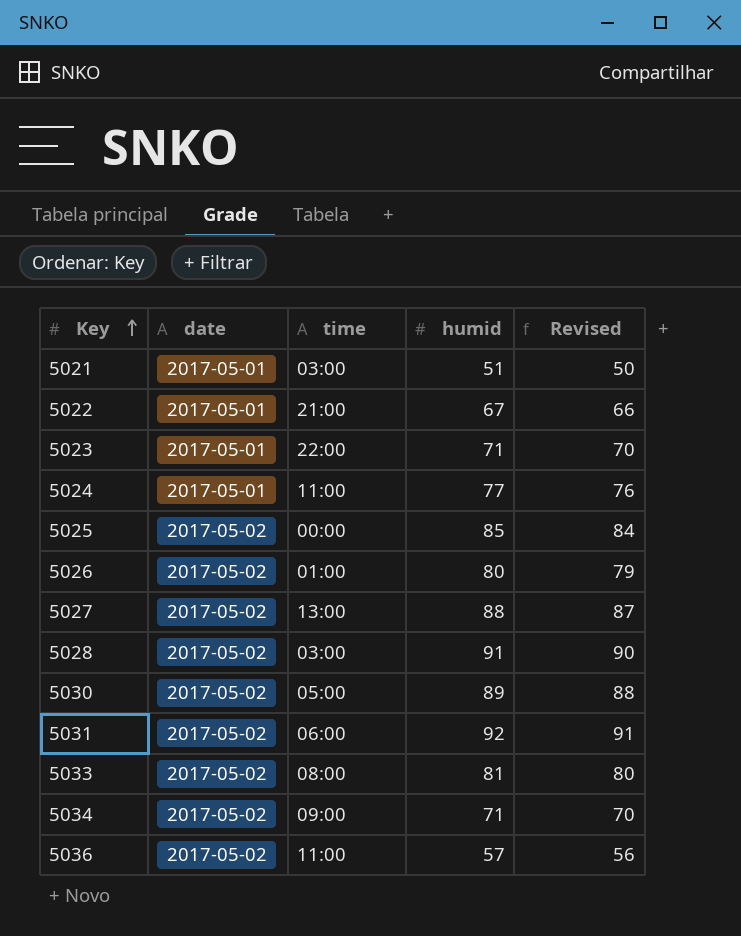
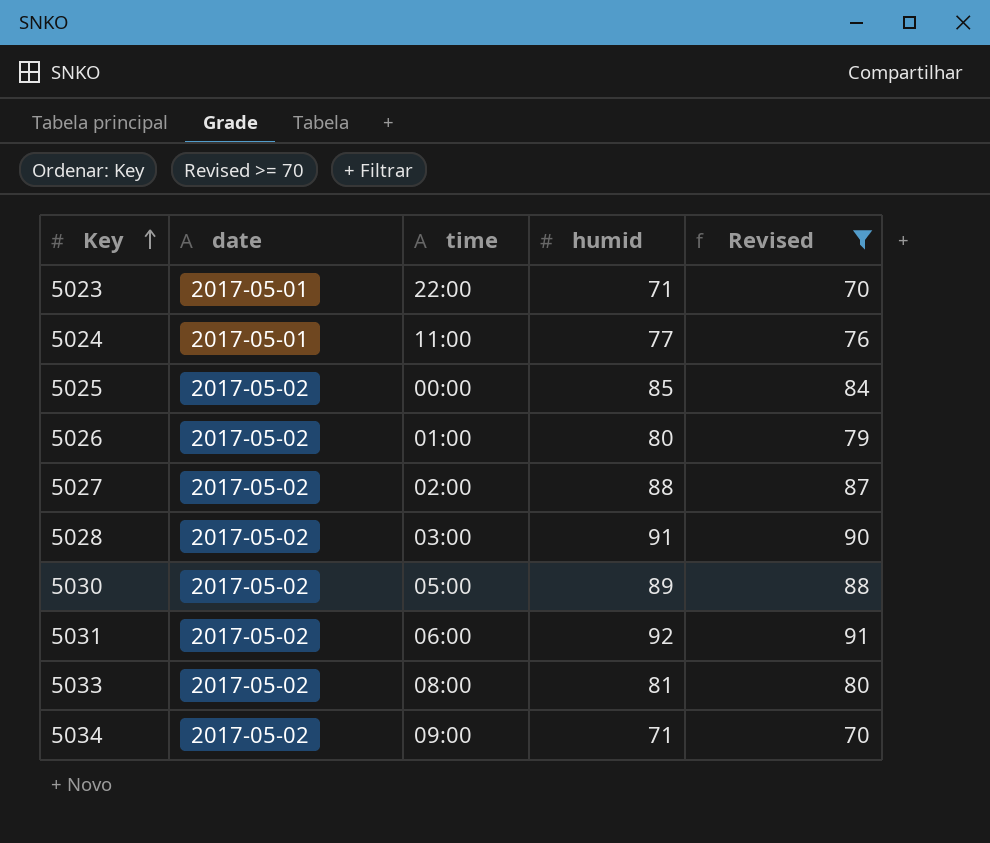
filter: none -> Revised >= 70
5027 | time: 13:00 -> 02:00

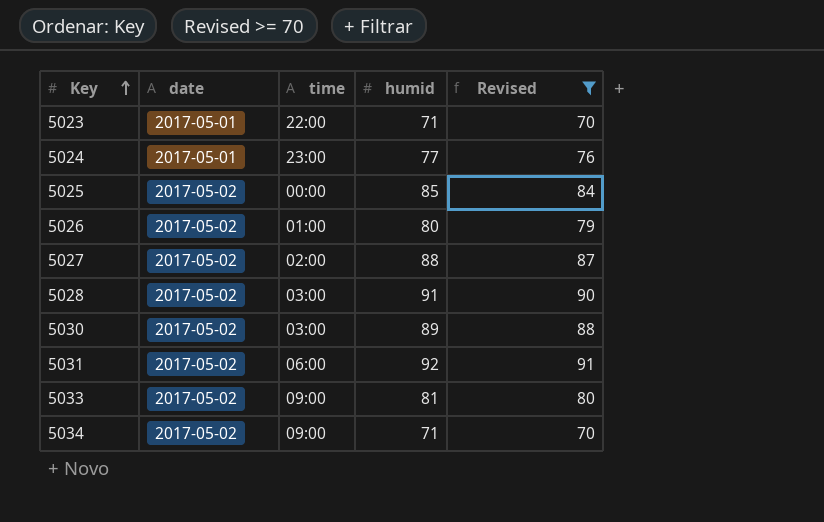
5024 | time: 11:00 -> 23:00
5030 | time: 05:00 -> 03:00
5033 | time: 08:00 -> 09:00

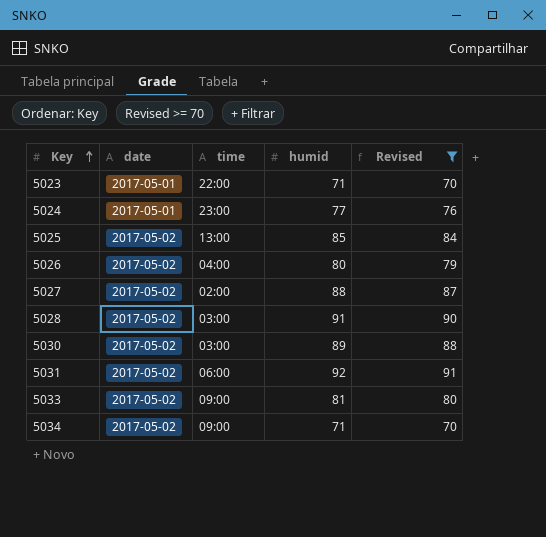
5025 | time: 00:00 -> 13:00
5026 | time: 01:00 -> 04:00

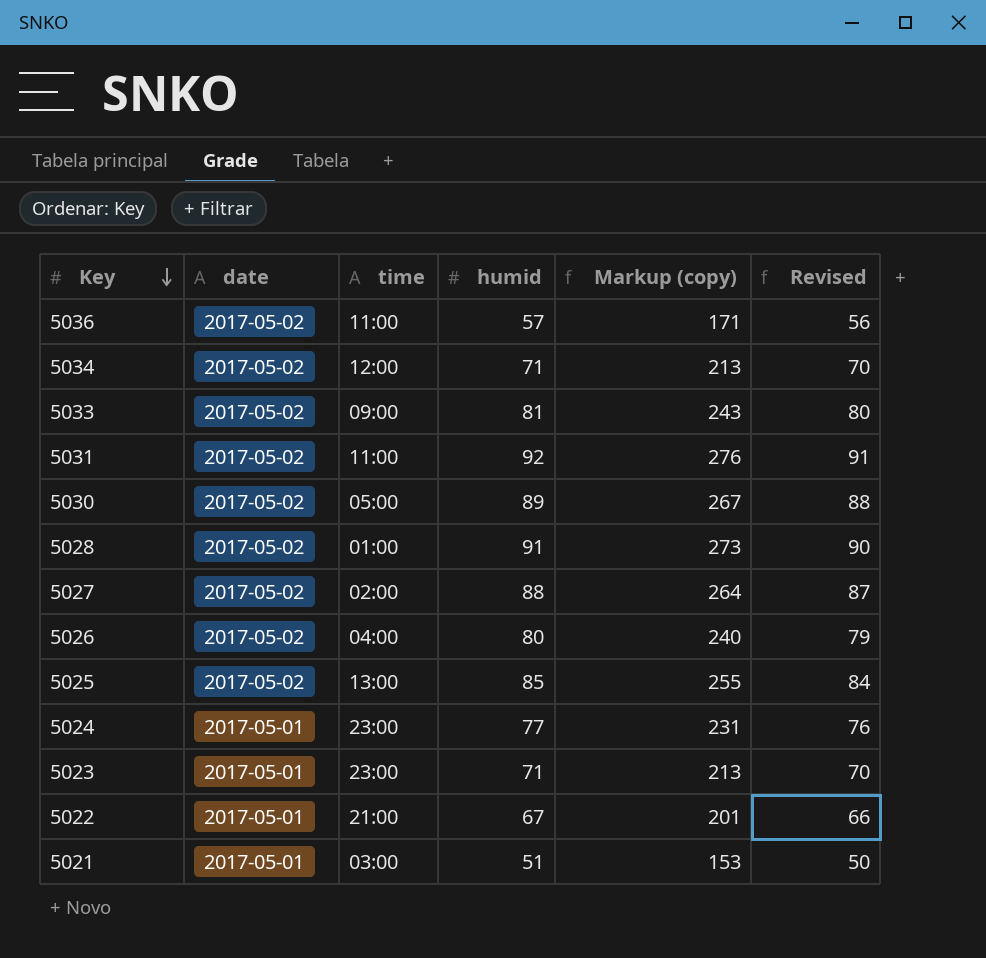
filter: Revised >= 70 -> none
row order: Key ascending -> Key descending
column Markup (copy) | formula: none -> [humid] * 3
5034 | time: 09:00 -> 12:00
5031 | time: 06:00 -> 11:00
5030 | time: 03:00 -> 05:00
5028 | time: 03:00 -> 01:00
5023 | time: 22:00 -> 23:00

